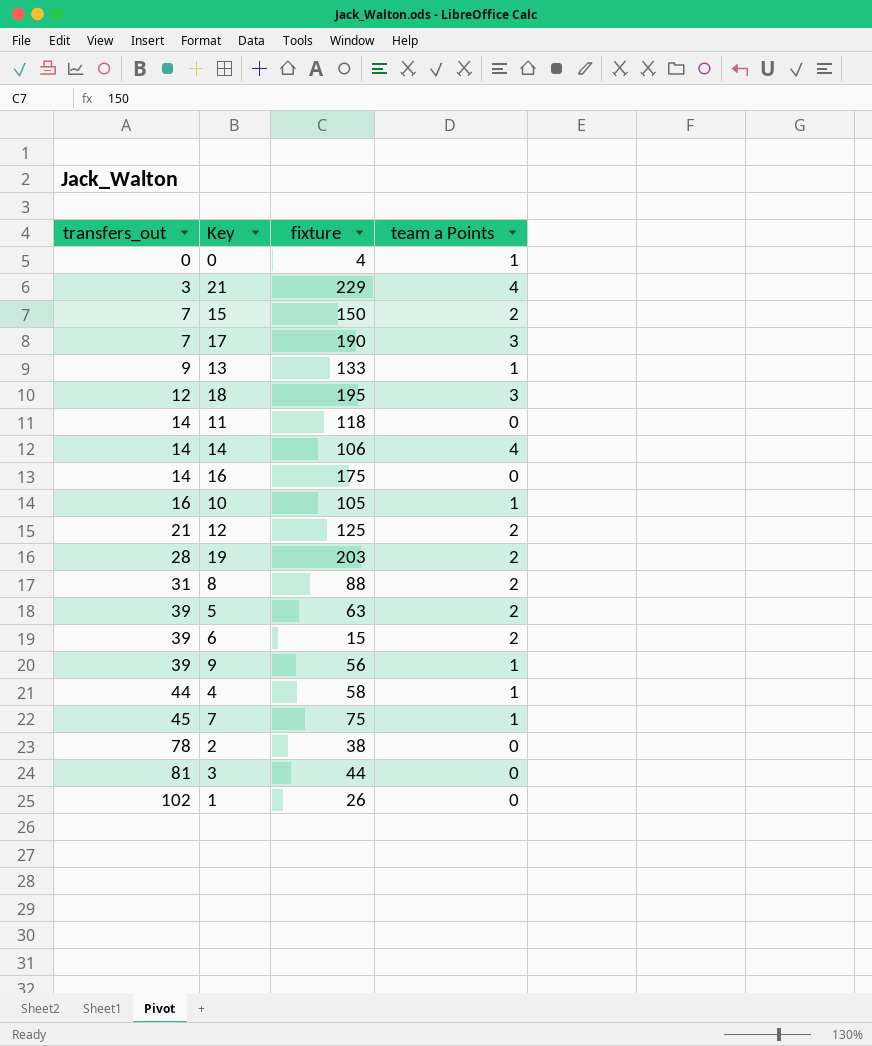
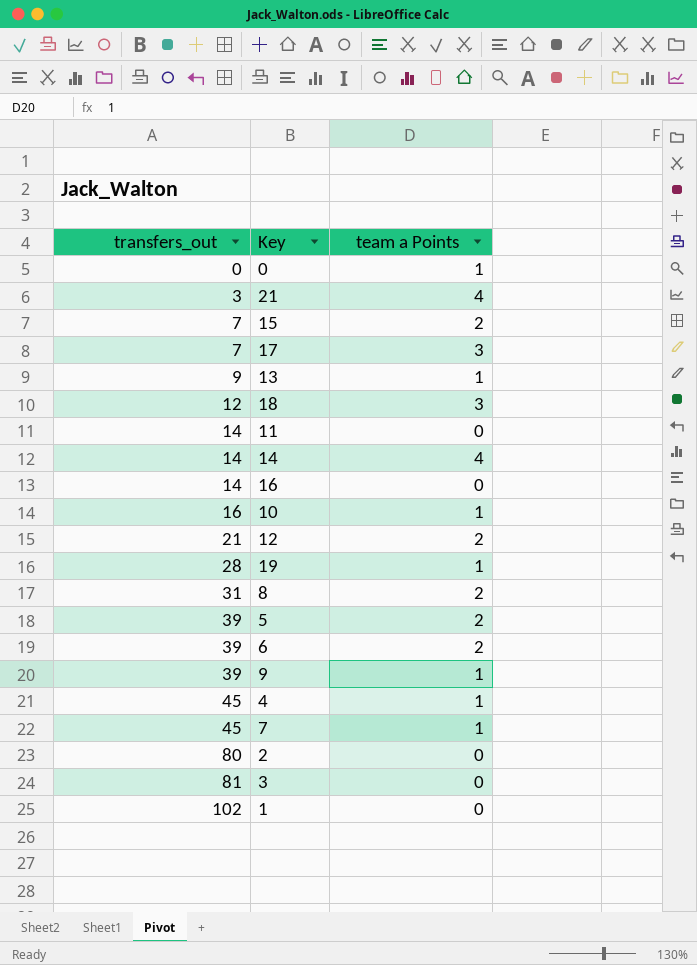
column fixture | position: 3 -> none
19 | team a Points: 2 -> 1
4 | transfers_out: 44 -> 45
2 | transfers_out: 78 -> 80

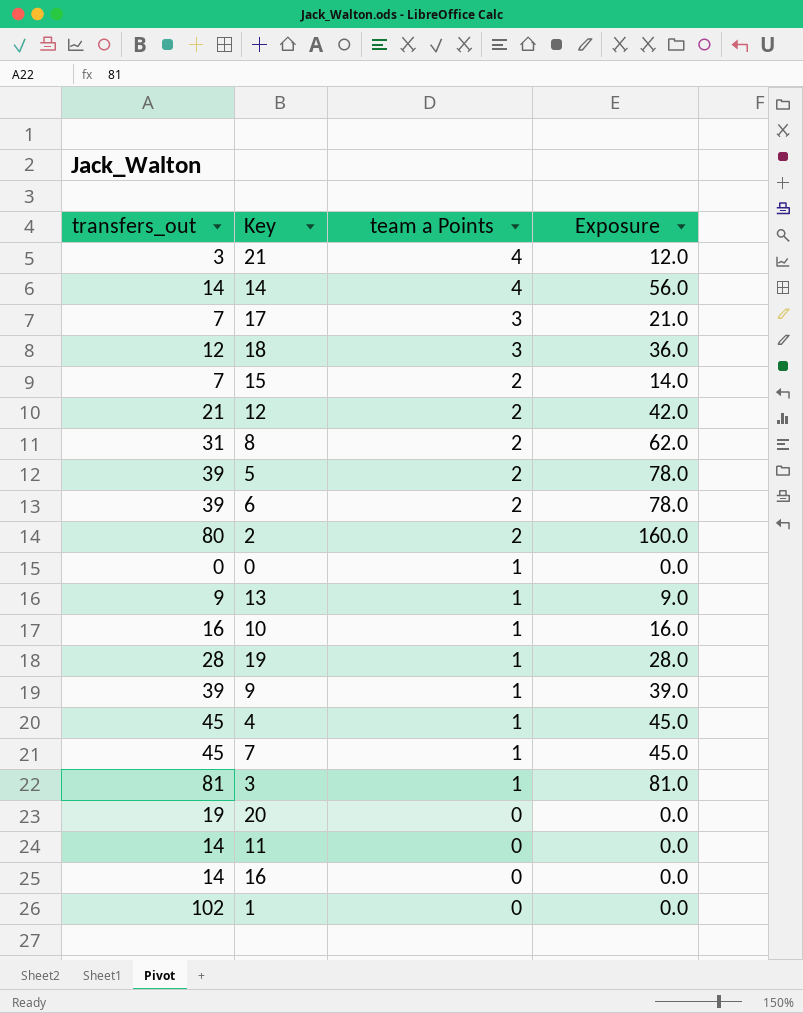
row order: transfers_out ascending -> team a Points descending
column Exposure | formula: none -> [transfers_out] * [team a Points]
2 | team a Points: 0 -> 2
3 | team a Points: 0 -> 1
row 20: none -> 19 | 0 | 0.0

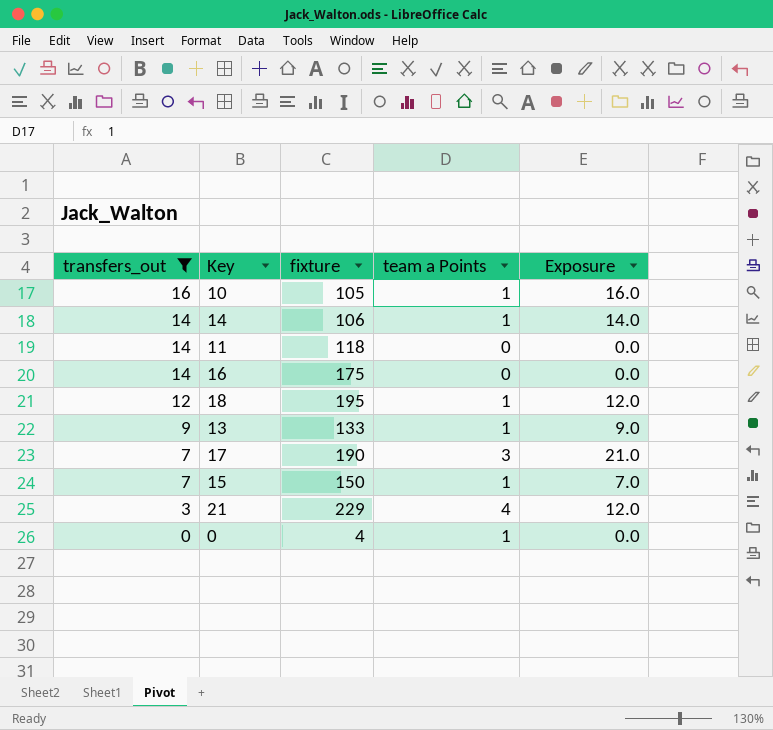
filter: none -> transfers_out <= 16
row order: team a Points descending -> transfers_out descending
column fixture | position: none -> 3
14 | team a Points: 4 -> 1
14 | Exposure: 56.0 -> 14.0
18 | team a Points: 3 -> 1
18 | Exposure: 36.0 -> 12.0
15 | team a Points: 2 -> 1
15 | Exposure: 14.0 -> 7.0

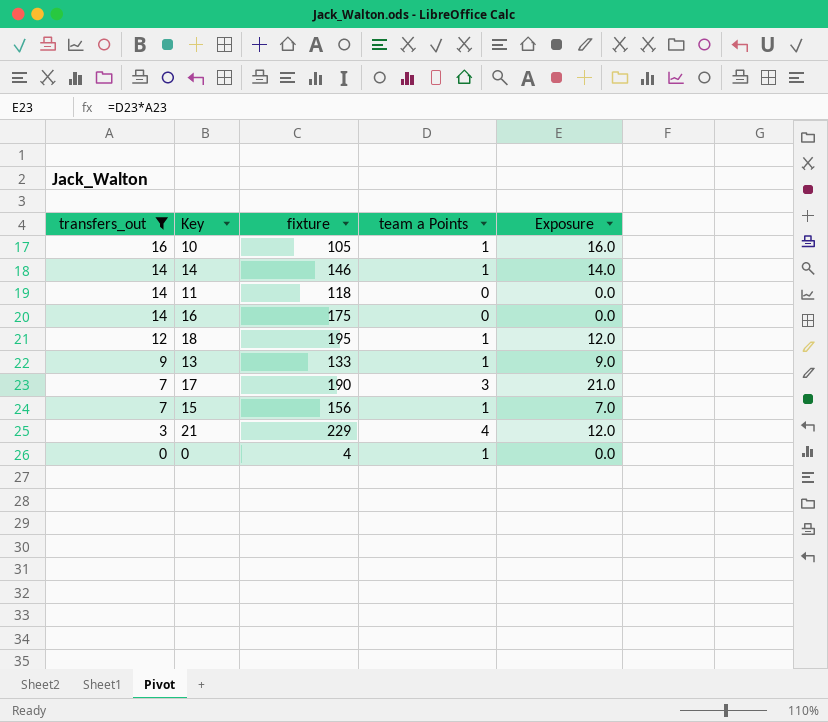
14 | fixture: 106 -> 146
15 | fixture: 150 -> 156

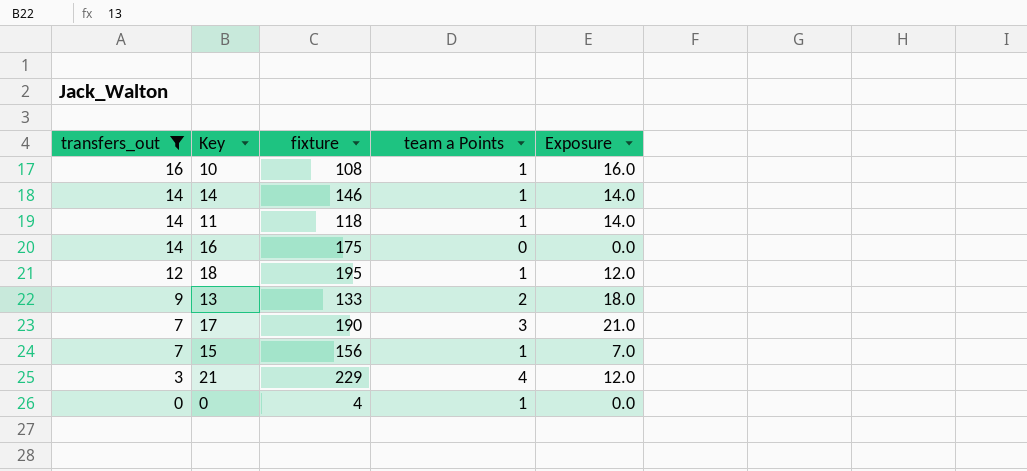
10 | fixture: 105 -> 108
11 | team a Points: 0 -> 1
11 | Exposure: 0.0 -> 14.0
13 | team a Points: 1 -> 2
13 | Exposure: 9.0 -> 18.0

